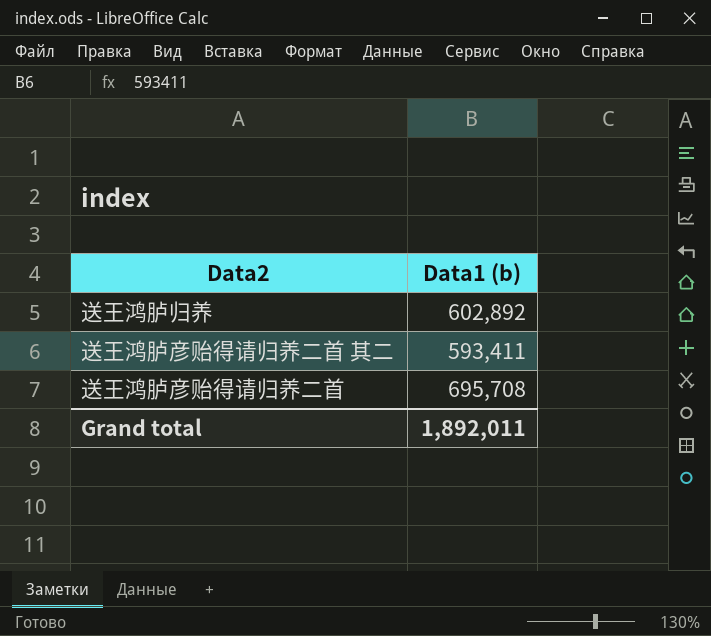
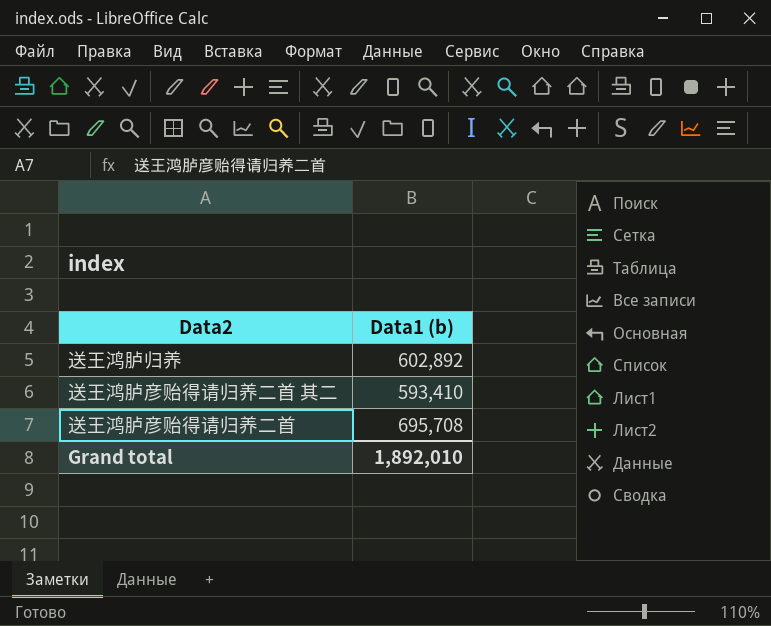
送王鸿胪彦贻得请归养二首 其二 | Data1 (b): 593,411 -> 593,410
Grand total | Data1 (b): 1,892,011 -> 1,892,010

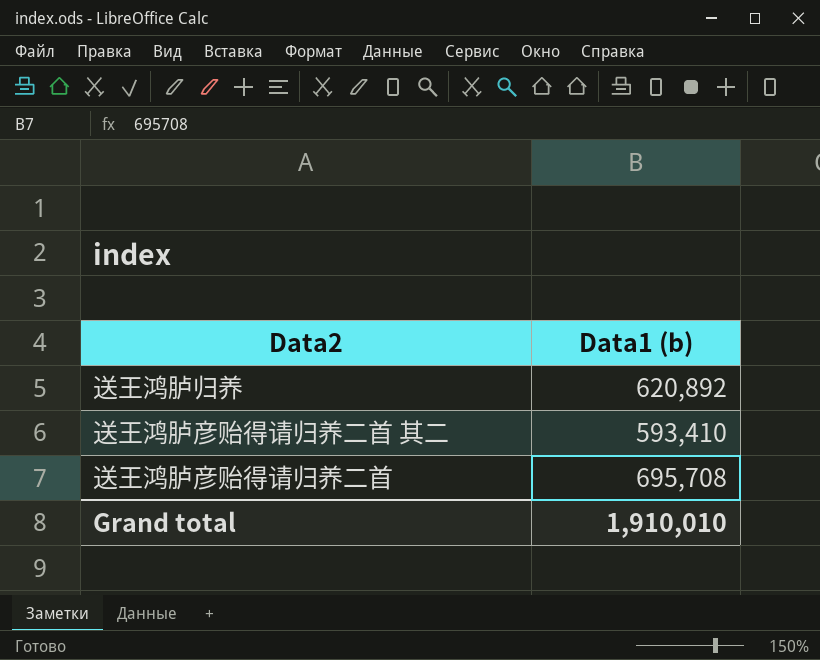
送王鸿胪归养 | Data1 (b): 602,892 -> 620,892
Grand total | Data1 (b): 1,892,010 -> 1,910,010

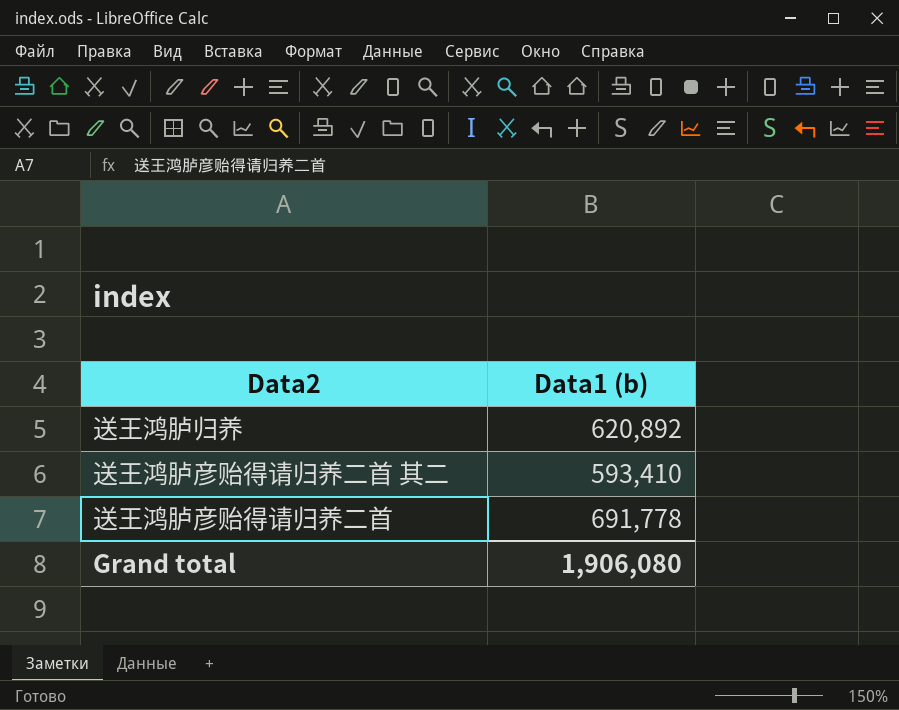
送王鸿胪彦贻得请归养二首 | Data1 (b): 695,708 -> 691,778
Grand total | Data1 (b): 1,910,010 -> 1,906,080

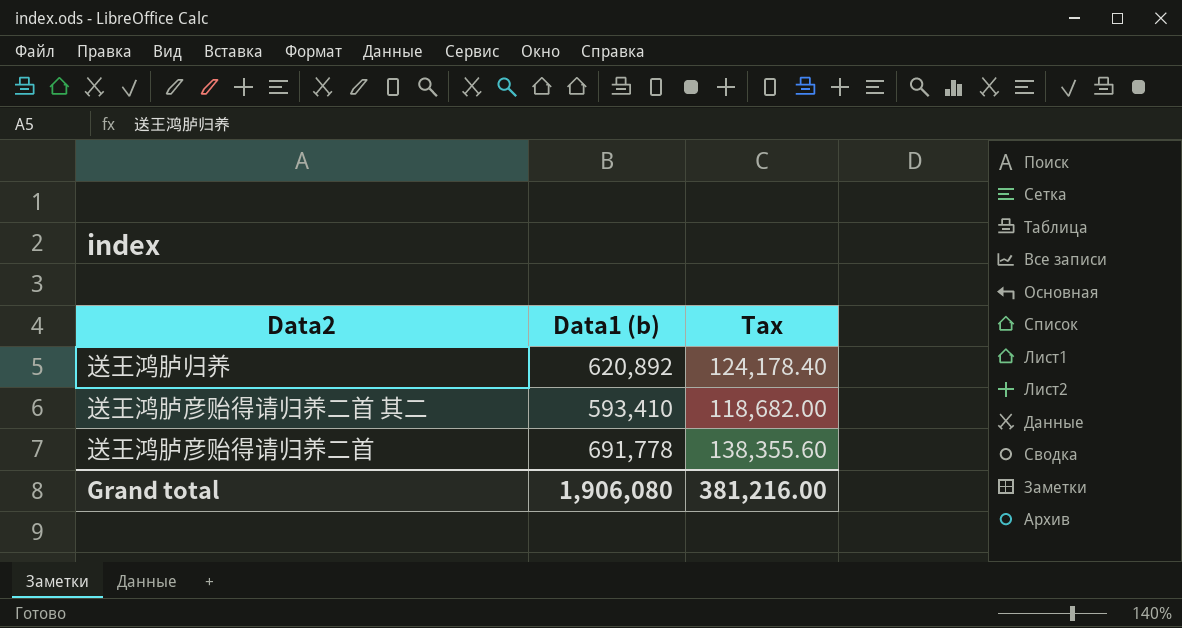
column Tax | formula: none -> [Data1 (b)] * 0.2

